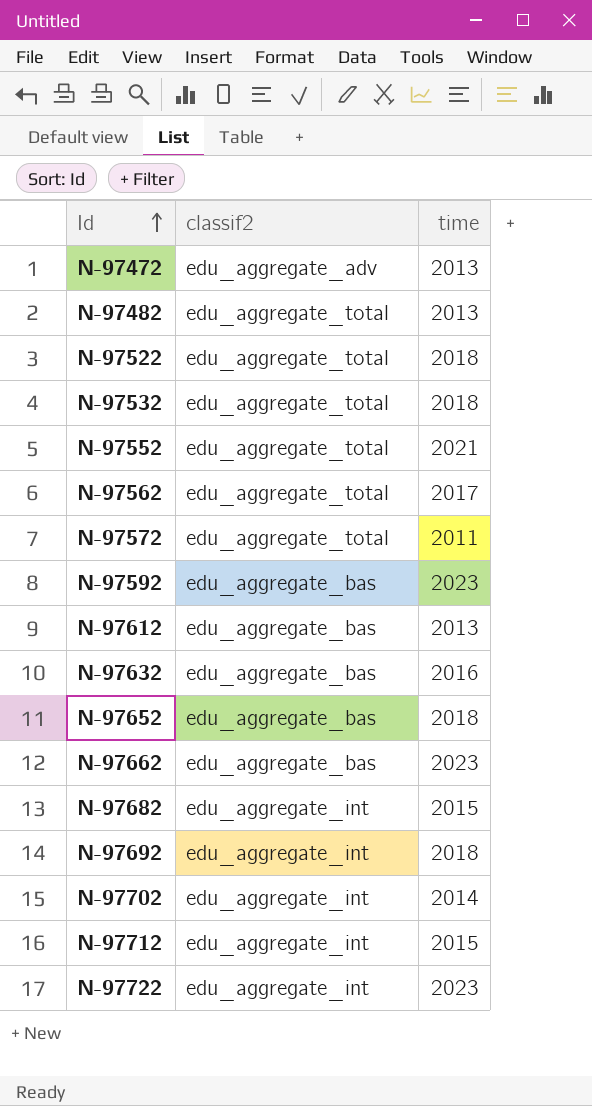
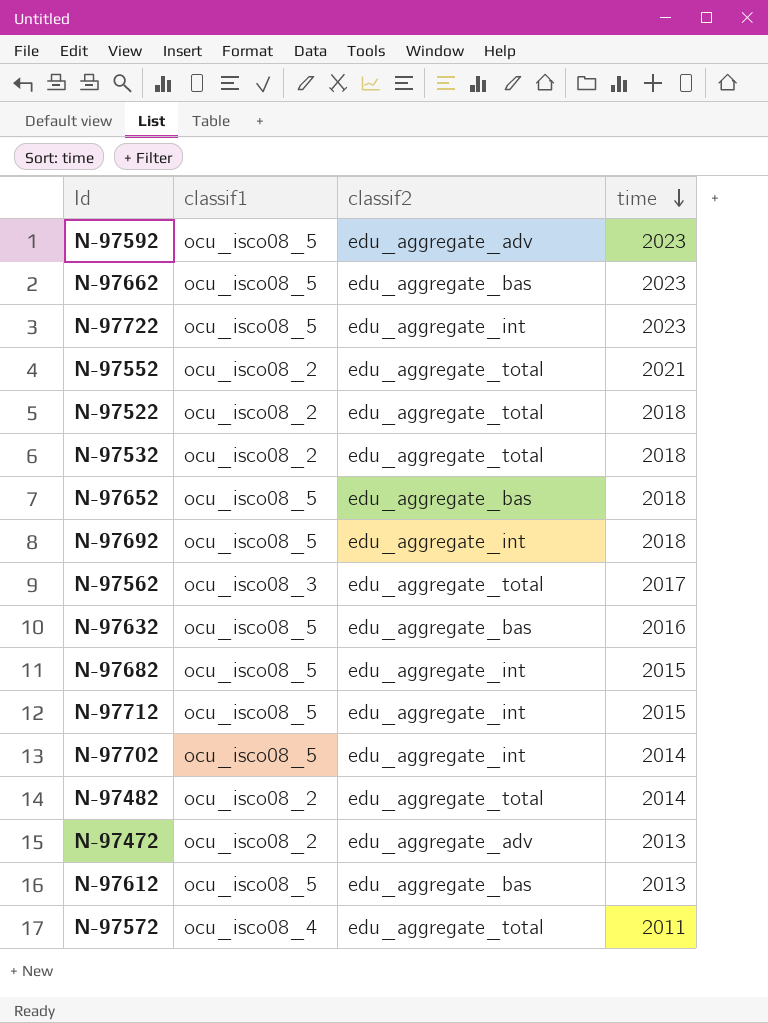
row order: Id ascending -> time descending
column classif1 | position: none -> 2
N-97592 | classif2: edu_aggregate_bas -> edu_aggregate_adv
N-97482 | time: 2013 -> 2014

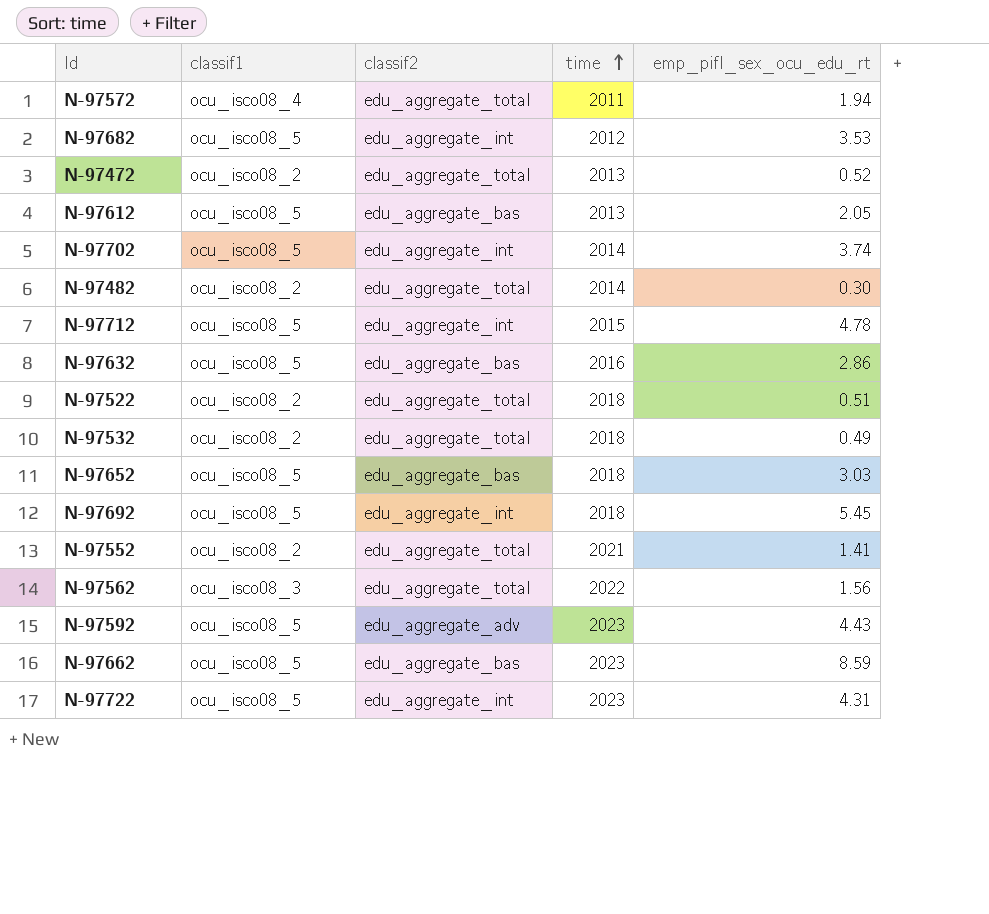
row order: time descending -> time ascending
column emp_pifl_sex_ocu_edu_rt | position: none -> 5
N-97682 | time: 2015 -> 2012
N-97472 | classif2: edu_aggregate_adv -> edu_aggregate_total
N-97562 | time: 2017 -> 2022

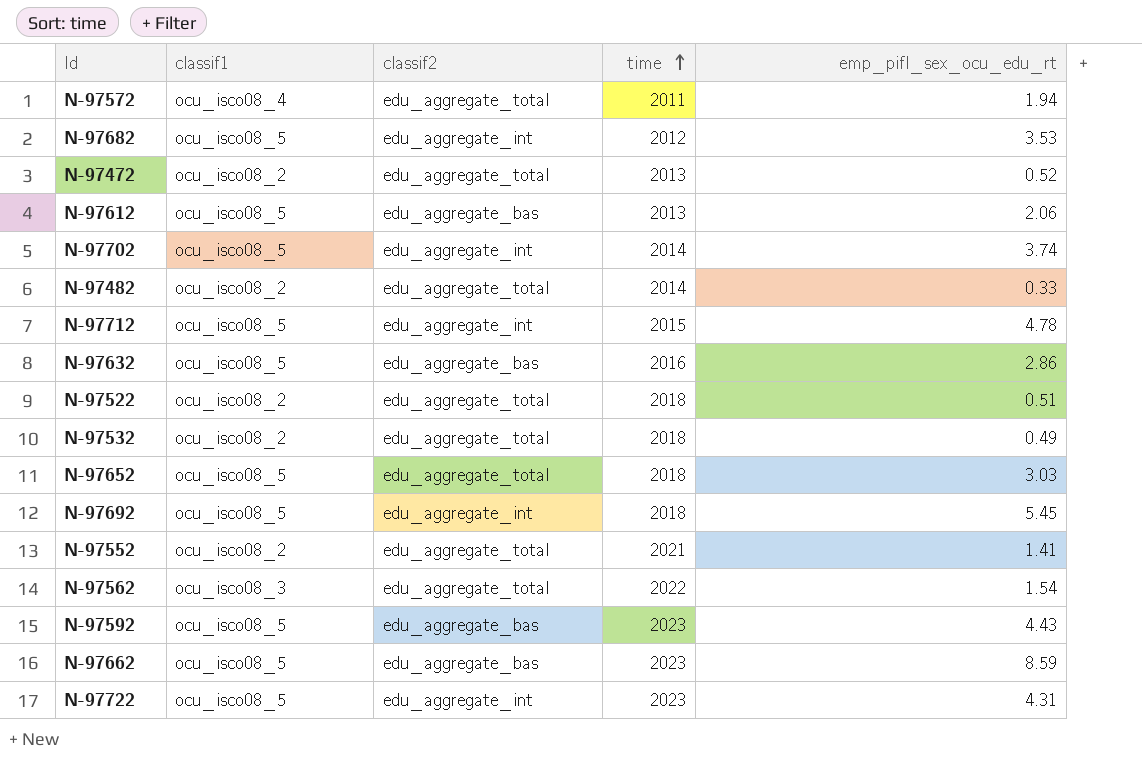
N-97612 | emp_pifl_sex_ocu_edu_rt: 2.05 -> 2.06
N-97482 | emp_pifl_sex_ocu_edu_rt: 0.30 -> 0.33
N-97652 | classif2: edu_aggregate_bas -> edu_aggregate_total
N-97562 | emp_pifl_sex_ocu_edu_rt: 1.56 -> 1.54
N-97592 | classif2: edu_aggregate_adv -> edu_aggregate_bas

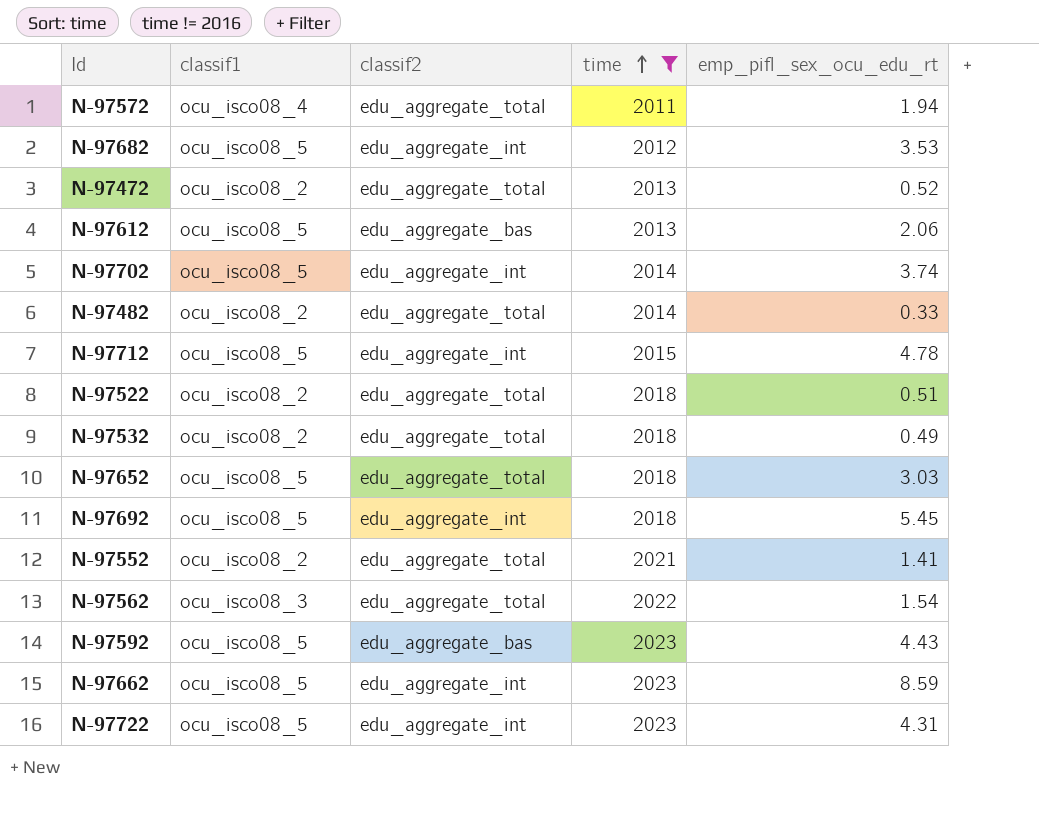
filter: none -> time != 2016
N-97662 | classif2: edu_aggregate_bas -> edu_aggregate_int

